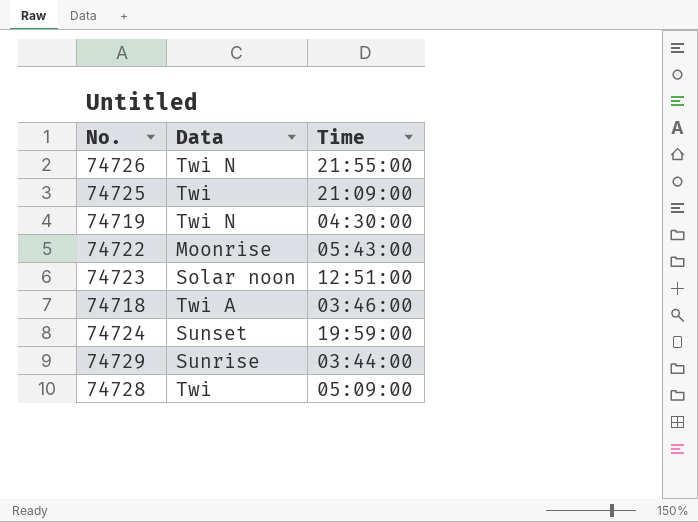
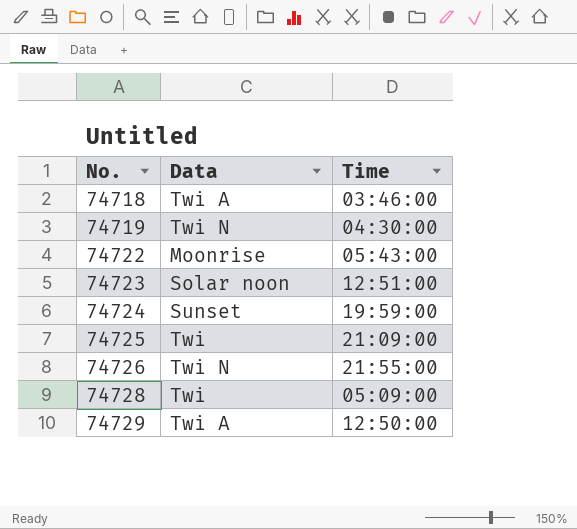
row order: none -> No. ascending
74729 | Data: Sunrise -> Twi A
74729 | Time: 03:44:00 -> 12:50:00

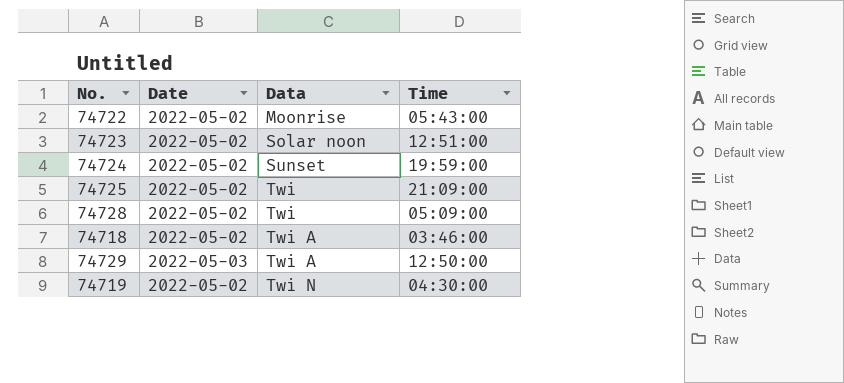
row order: No. ascending -> Data ascending
column Date | position: none -> 2
row 74726: Twi N | 21:55:00 -> none

